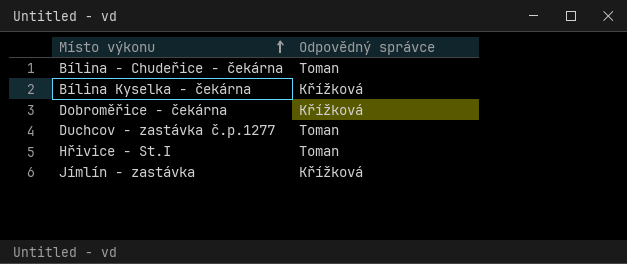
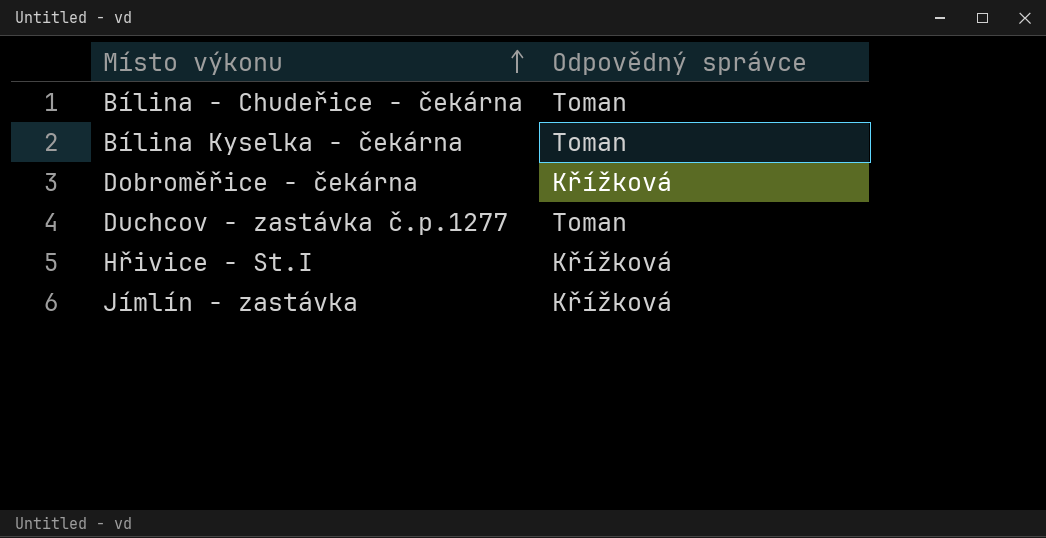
Bílina Kyselka - čekárna | Odpovědný správce: Křížková -> Toman
Hřivice - St.I | Odpovědný správce: Toman -> Křížková

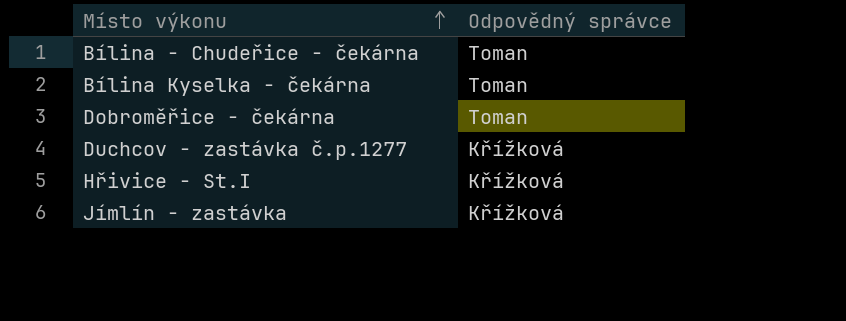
Dobroměřice - čekárna | Odpovědný správce: Křížková -> Toman
Duchcov - zastávka č.p.1277 | Odpovědný správce: Toman -> Křížková

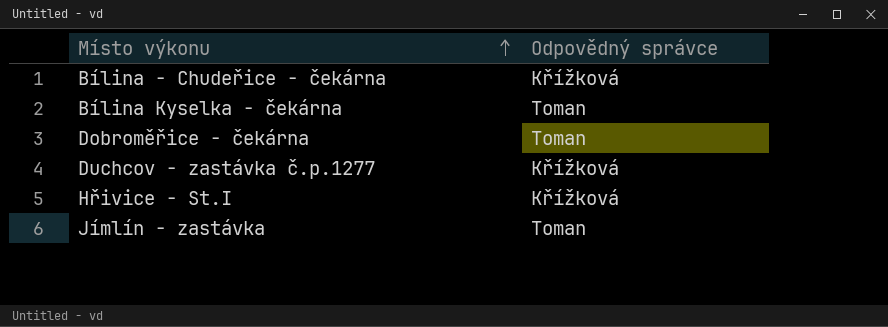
Bílina - Chudeřice - čekárna | Odpovědný správce: Toman -> Křížková
Jímlín - zastávka | Odpovědný správce: Křížková -> Toman

